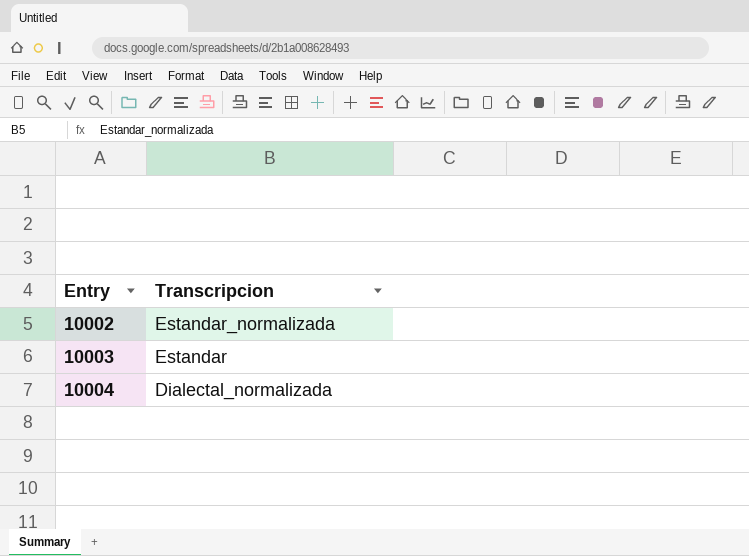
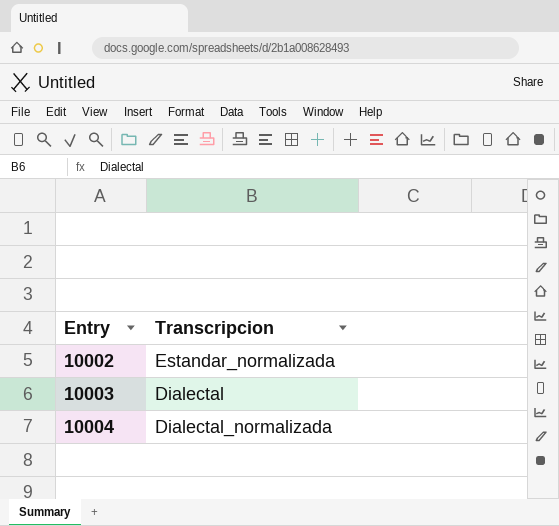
10003 | Transcripcion: Estandar -> Dialectal

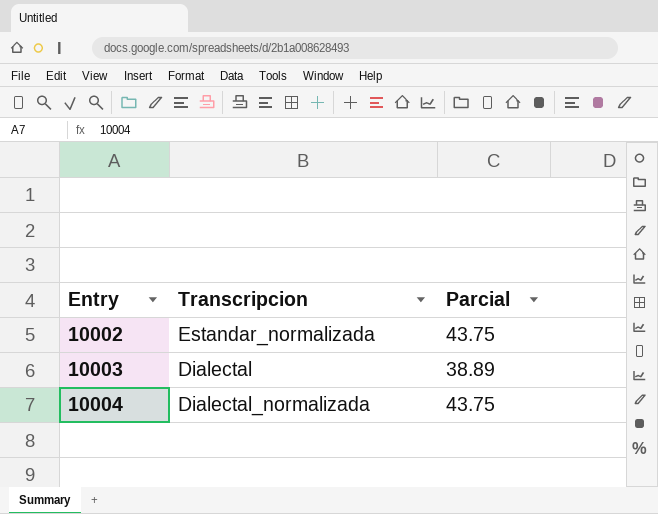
column Parcial | position: none -> 3

